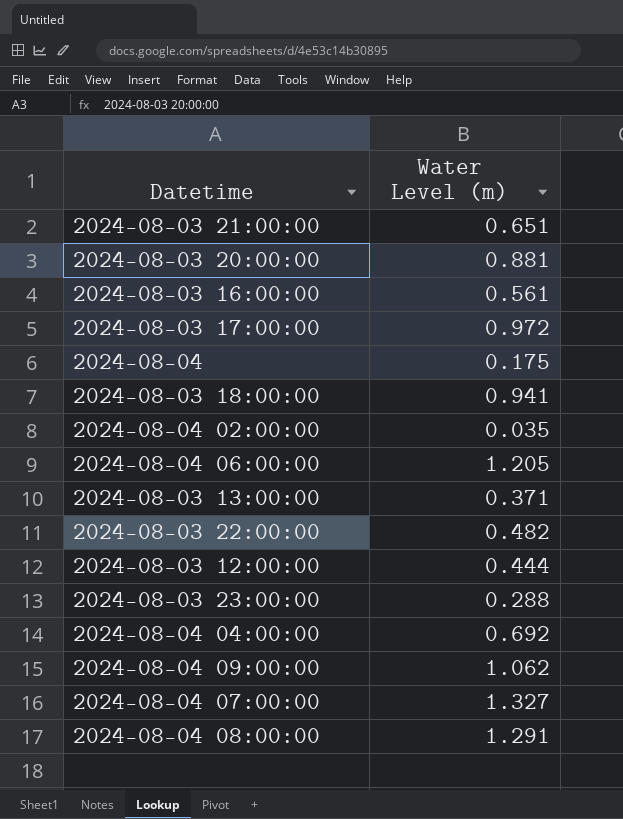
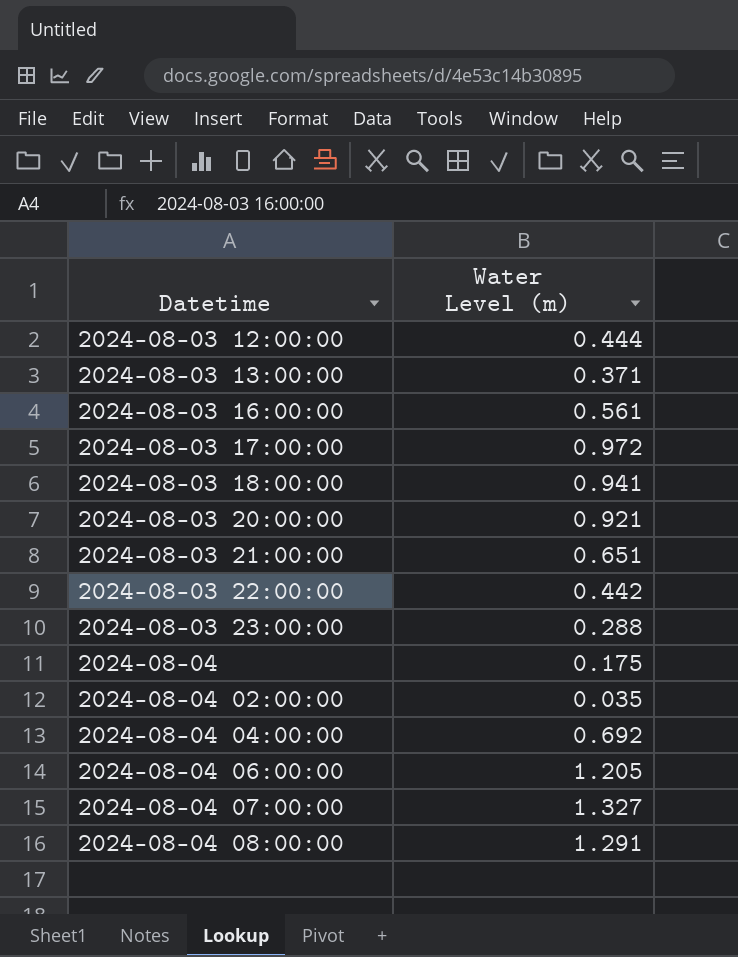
row order: none -> Datetime ascending
row 2024-08-04 09:00:00: 1.062 -> none
2024-08-03 20:00:00 | Water Level (m): 0.881 -> 0.921
2024-08-03 22:00:00 | Water Level (m): 0.482 -> 0.442

